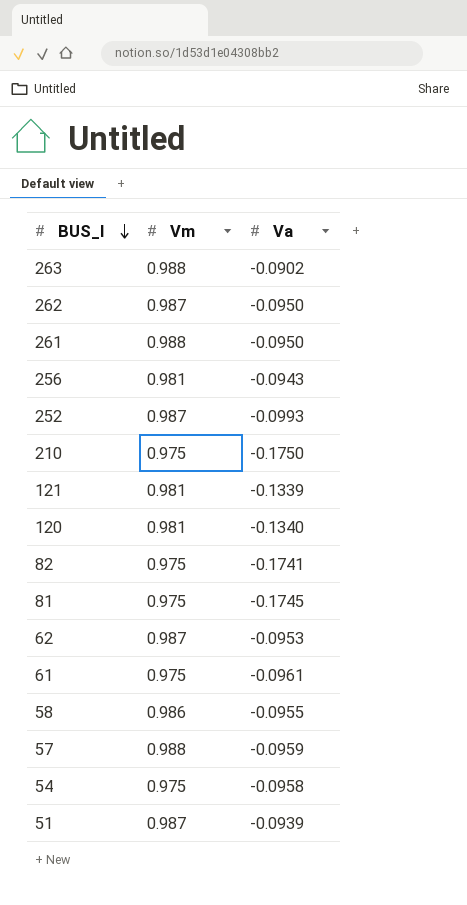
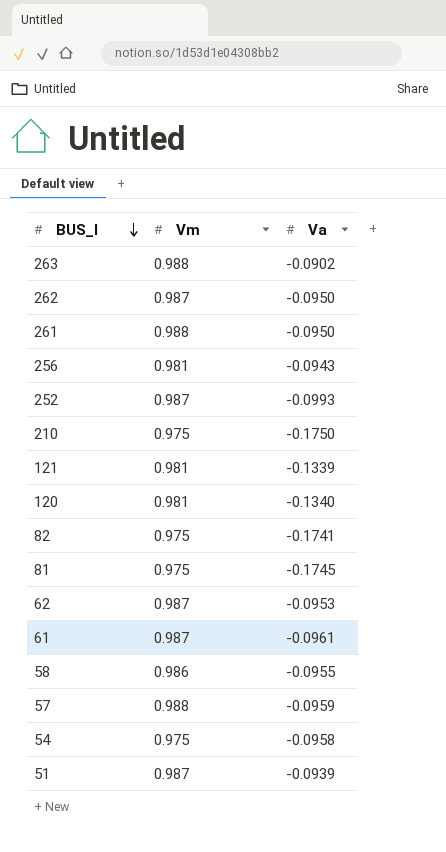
61 | Vm: 0.975 -> 0.987

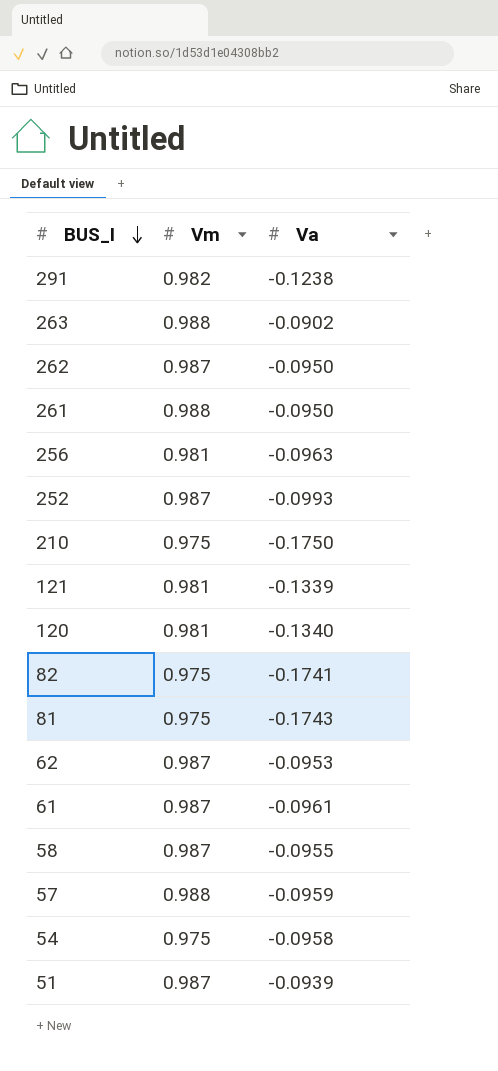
row 291: none -> 0.982 | -0.1238
256 | Va: -0.0943 -> -0.0963
81 | Va: -0.1745 -> -0.1743
58 | Vm: 0.986 -> 0.987

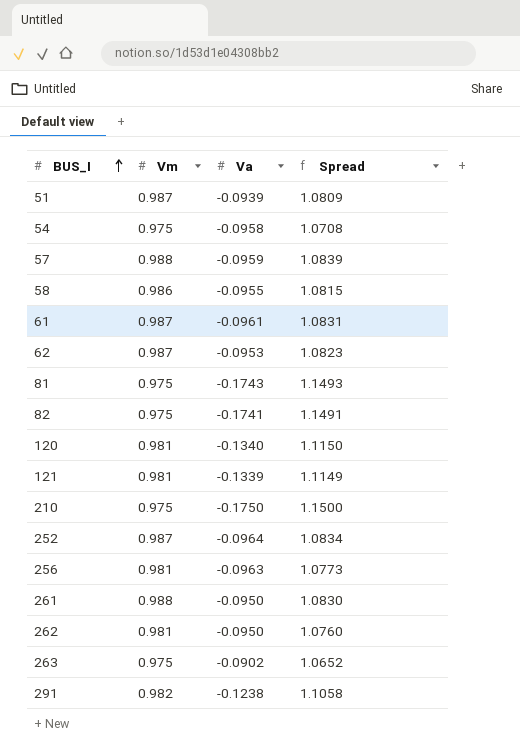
row order: BUS_I descending -> BUS_I ascending
column Spread | formula: none -> [Vm] - [Va]
58 | Vm: 0.987 -> 0.986
252 | Va: -0.0993 -> -0.0964
262 | Vm: 0.987 -> 0.981
263 | Vm: 0.988 -> 0.975

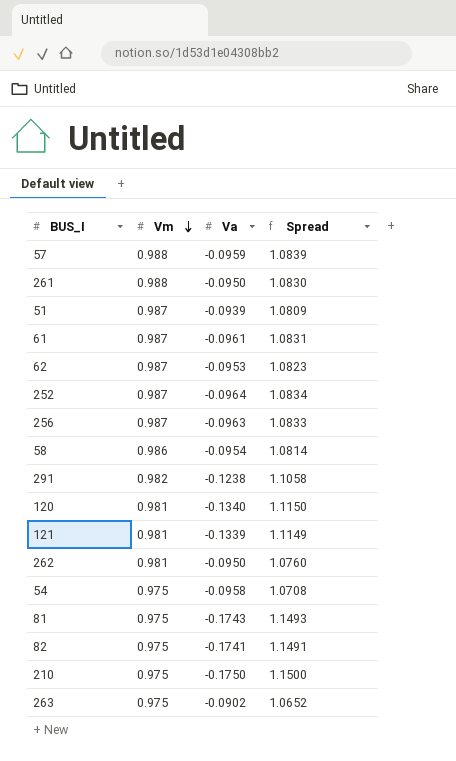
row order: BUS_I ascending -> Vm descending
256 | Vm: 0.981 -> 0.987
256 | Spread: 1.0773 -> 1.0833
58 | Va: -0.0955 -> -0.0954
58 | Spread: 1.0815 -> 1.0814

